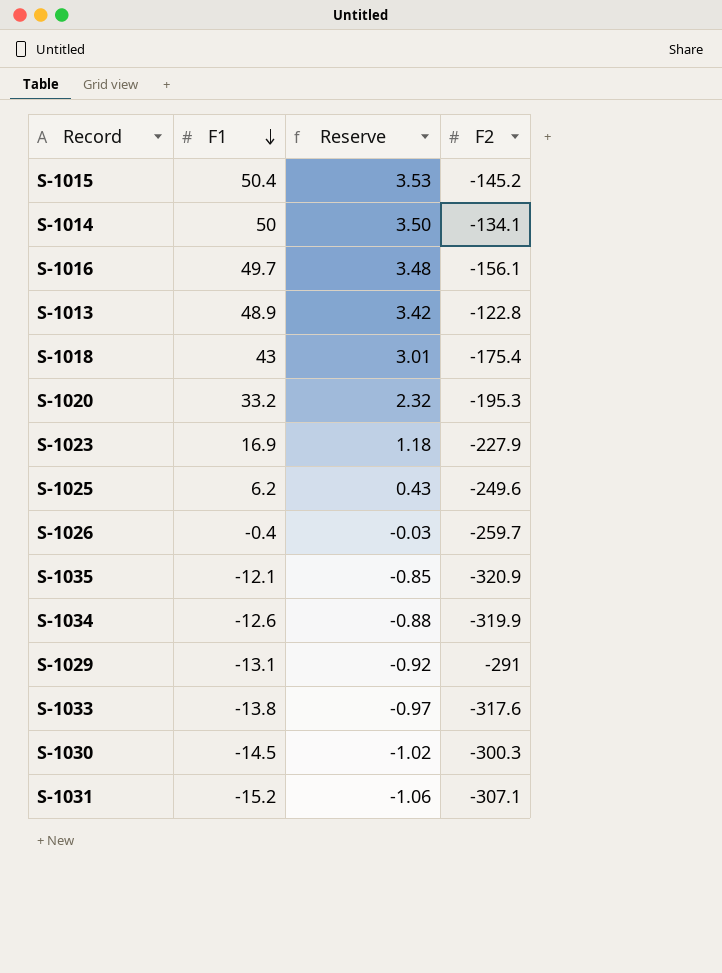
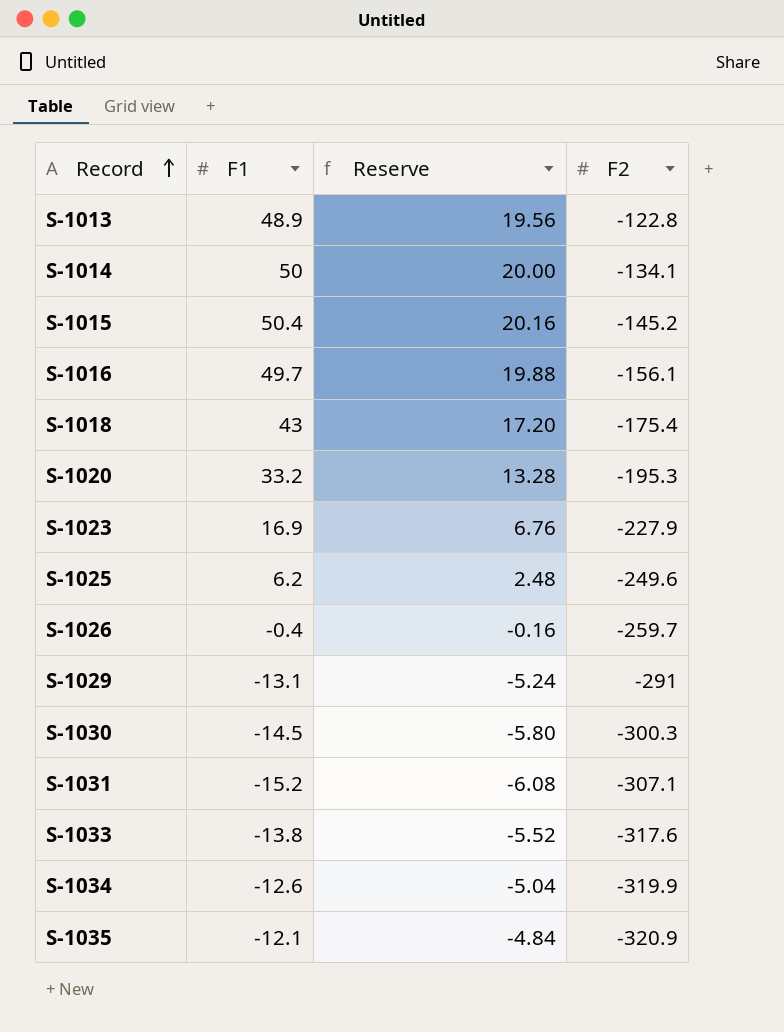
row order: F1 descending -> Record ascending
column Reserve | formula: [F1] * 0.07 -> [F1] * 0.4

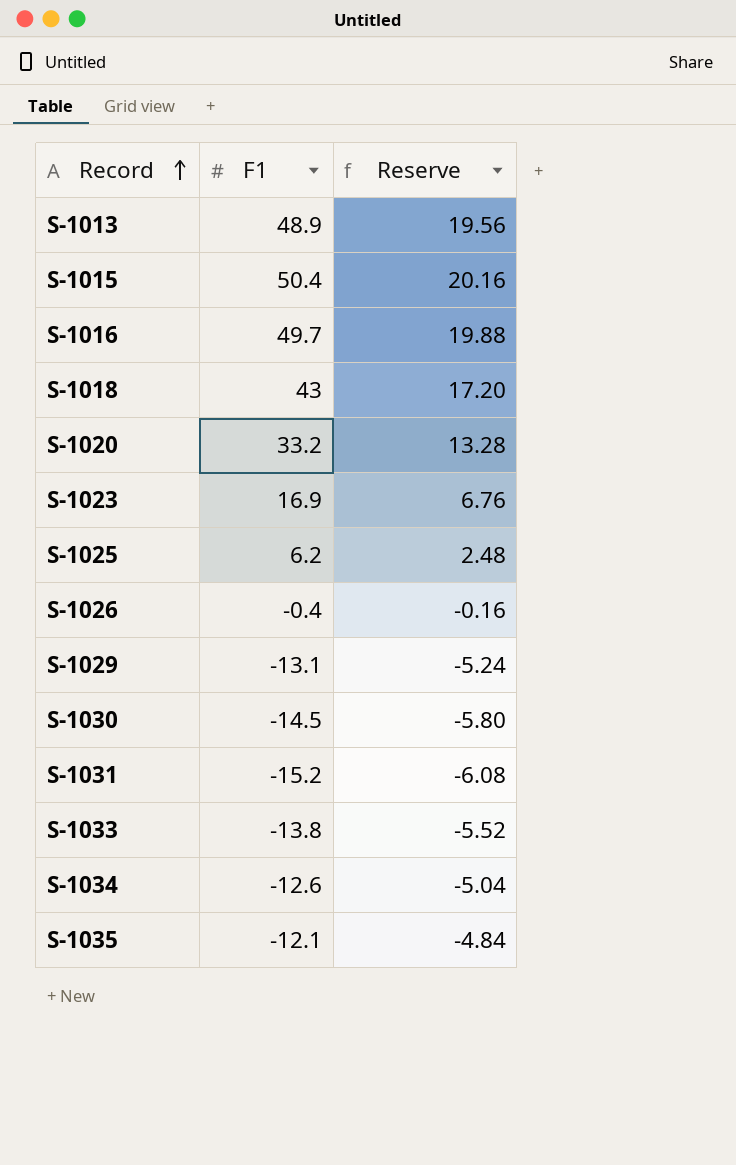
column F2 | position: 4 -> none
row S-1014: 50 | 20.00 | -134.1 -> none

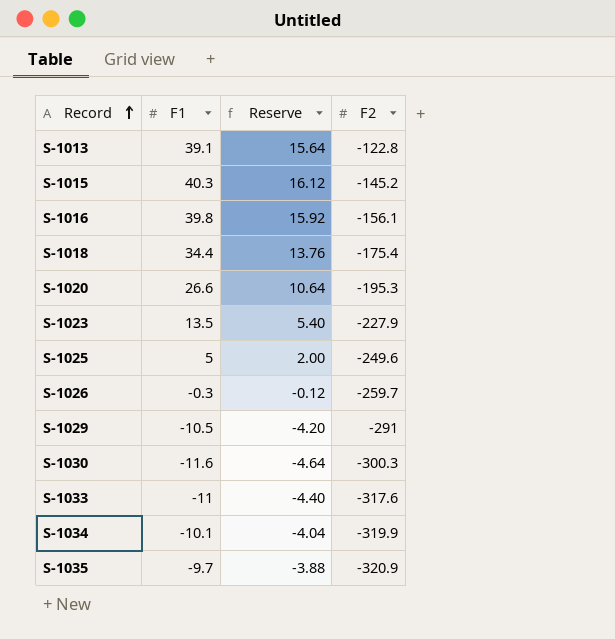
column F2 | position: none -> 4
row S-1031: -15.2 | -6.08 -> none
S-1013 | F1: 48.9 -> 39.1
S-1013 | Reserve: 19.56 -> 15.64
S-1015 | F1: 50.4 -> 40.3
S-1015 | Reserve: 20.16 -> 16.12
S-1016 | F1: 49.7 -> 39.8
S-1016 | Reserve: 19.88 -> 15.92
S-1018 | F1: 43 -> 34.4
S-1018 | Reserve: 17.20 -> 13.76
S-1020 | F1: 33.2 -> 26.6
S-1020 | Reserve: 13.28 -> 10.64
S-1023 | F1: 16.9 -> 13.5
S-1023 | Reserve: 6.76 -> 5.40
S-1025 | F1: 6.2 -> 5
S-1025 | Reserve: 2.48 -> 2.00
S-1026 | F1: -0.4 -> -0.3
S-1026 | Reserve: -0.16 -> -0.12
S-1029 | F1: -13.1 -> -10.5
S-1029 | Reserve: -5.24 -> -4.20
S-1030 | F1: -14.5 -> -11.6
S-1030 | Reserve: -5.80 -> -4.64
S-1033 | F1: -13.8 -> -11
S-1033 | Reserve: -5.52 -> -4.40
S-1034 | F1: -12.6 -> -10.1
S-1034 | Reserve: -5.04 -> -4.04
S-1035 | F1: -12.1 -> -9.7
S-1035 | Reserve: -4.84 -> -3.88

